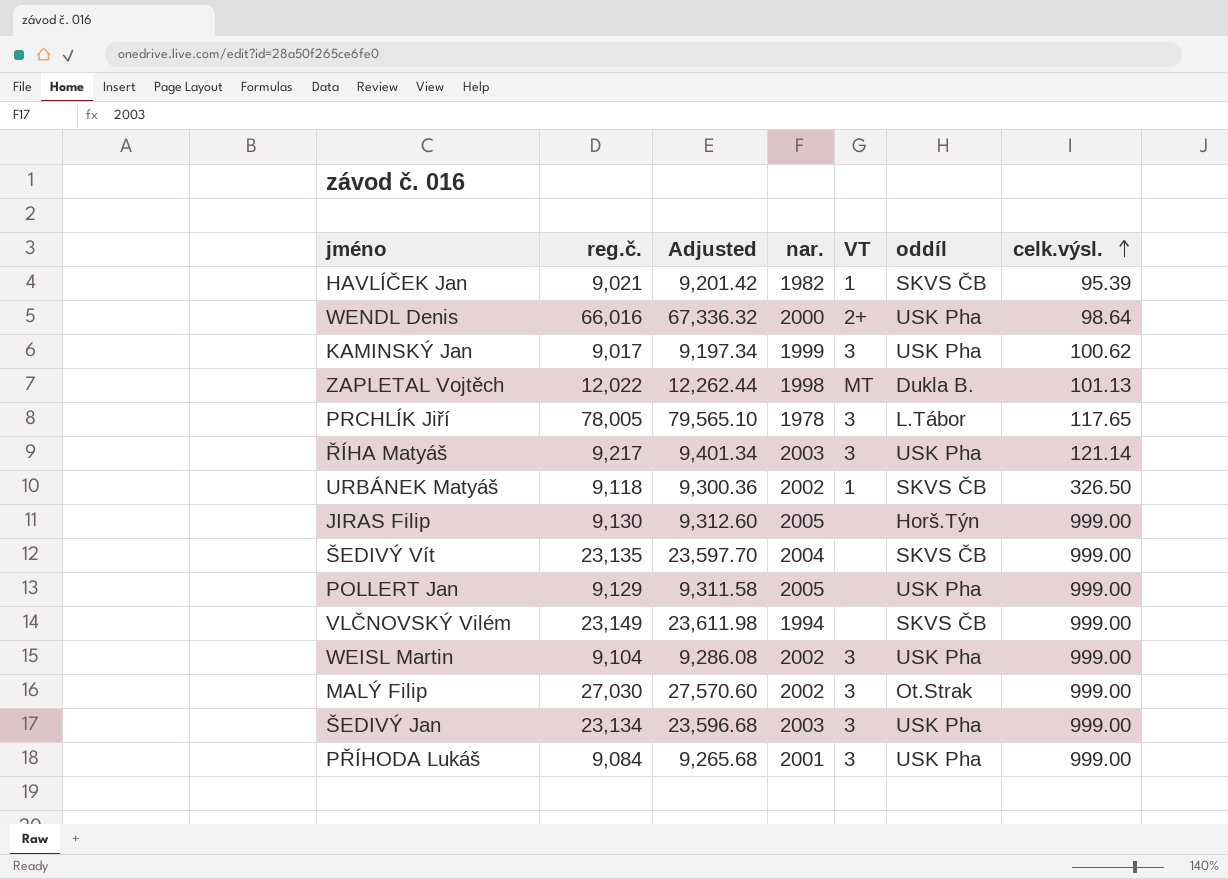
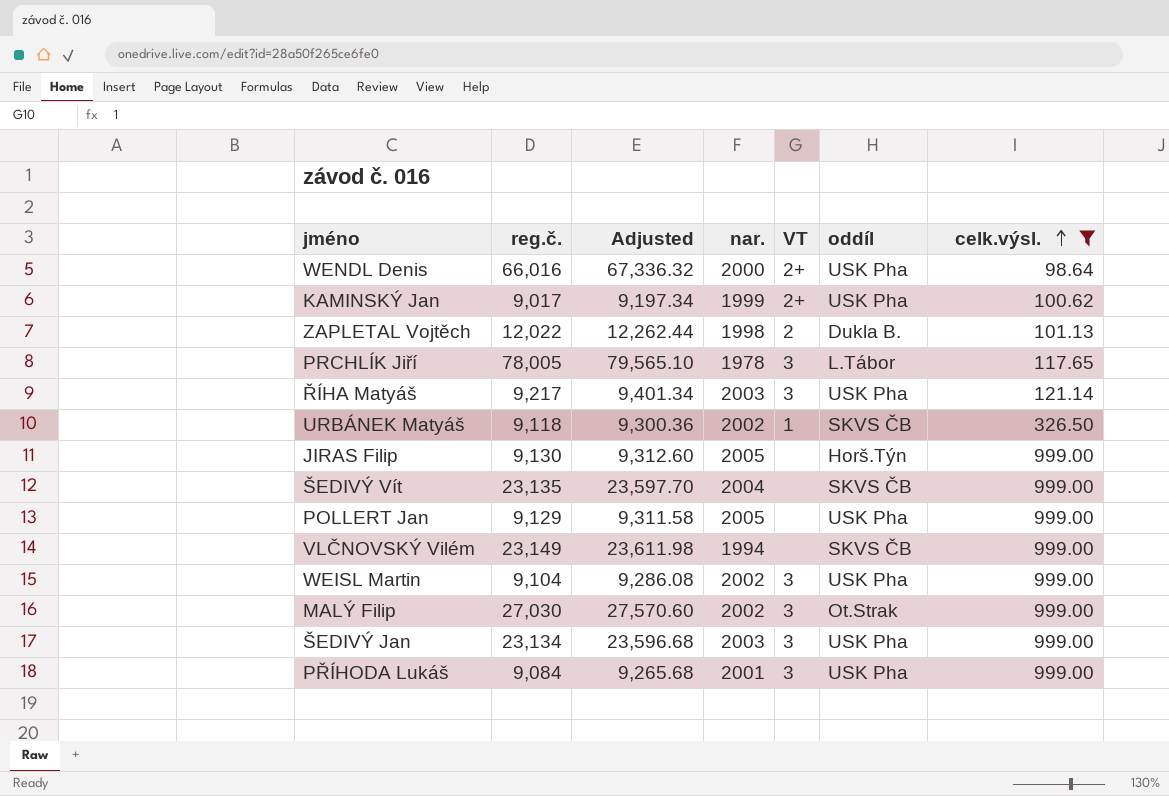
filter: none -> celk.výsl. != 95.39
KAMINSKÝ Jan | VT: 3 -> 2+
ZAPLETAL Vojtěch | VT: MT -> 2

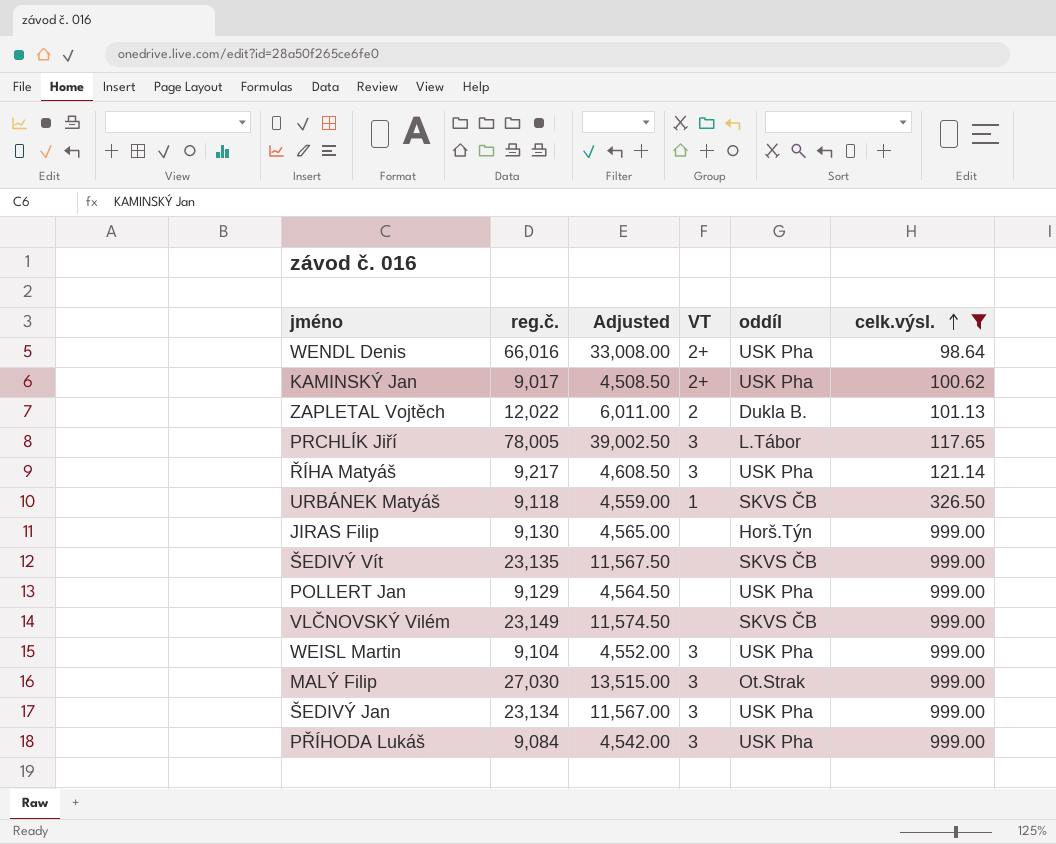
column nar. | position: 4 -> none
column Adjusted | formula: [reg.č.] * 1.02 -> [reg.č.] * 0.5

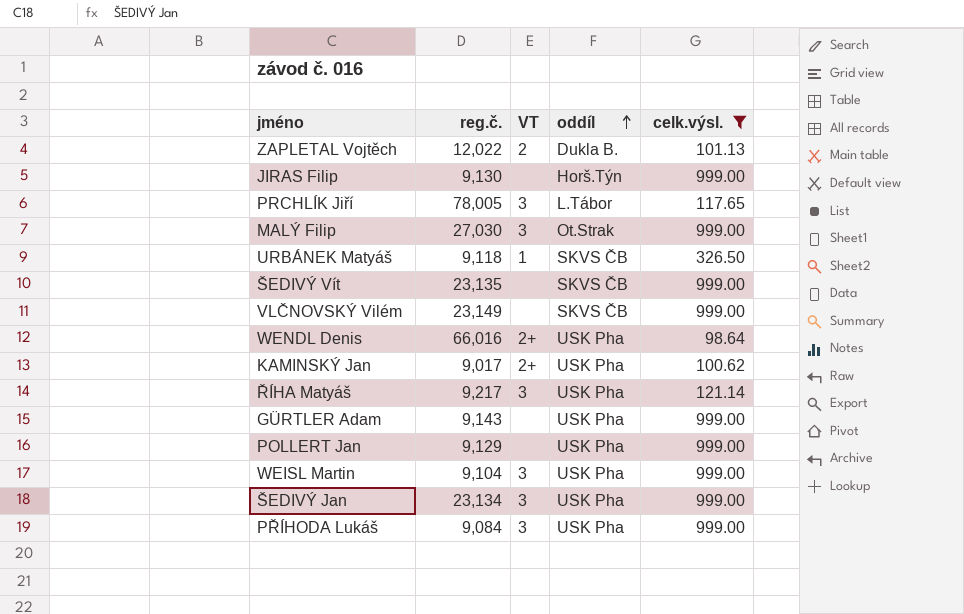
row order: celk.výsl. ascending -> oddíl ascending
column Adjusted | formula: [reg.č.] * 0.5 -> none
row GÜRTLER Adam: none -> 9,143 | none | USK Pha | 999.00

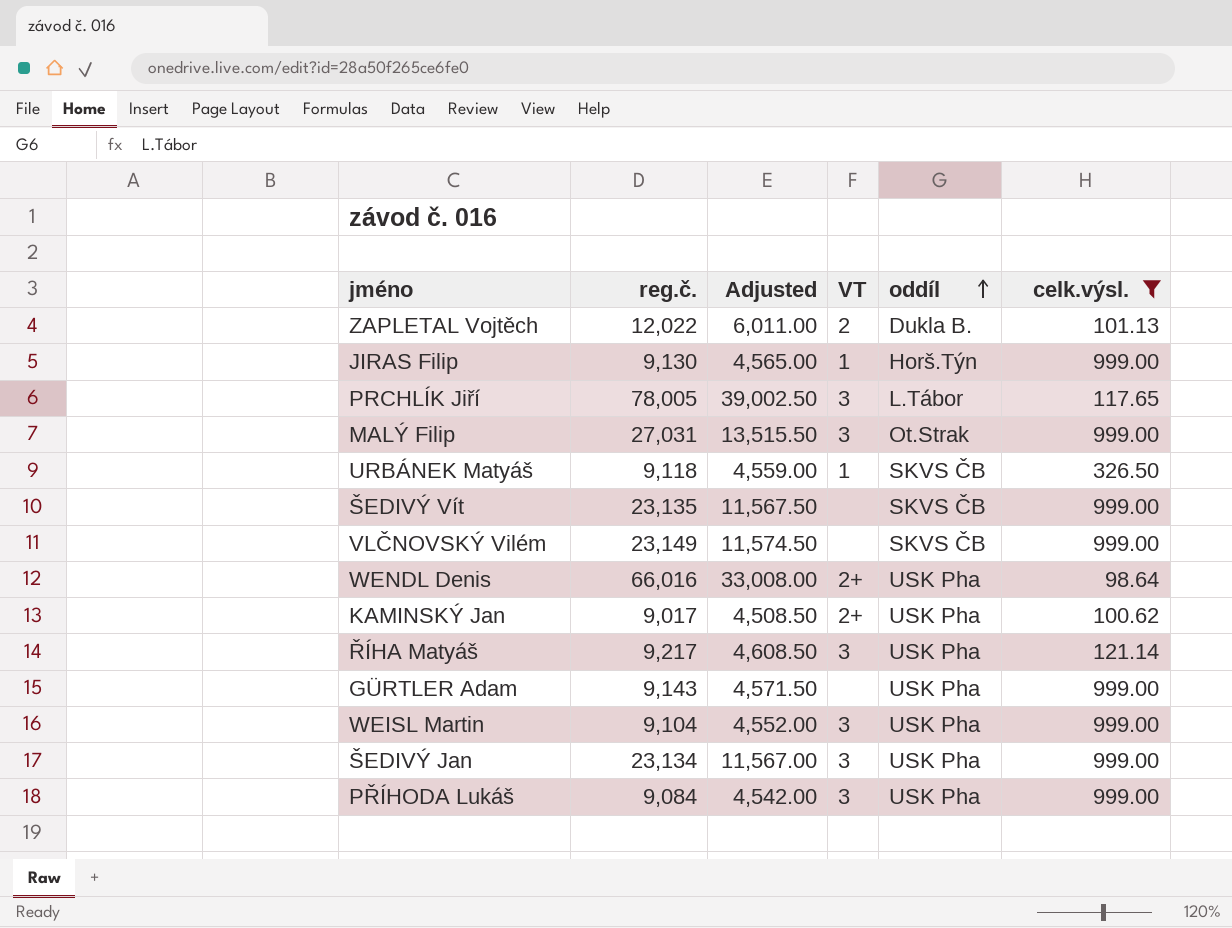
column Adjusted | formula: none -> [reg.č.] * 0.5
row POLLERT Jan: 9,129 | none | USK Pha | 999.00 -> none
JIRAS Filip | VT: none -> 1
MALÝ Filip | reg.č.: 27,030 -> 27,031

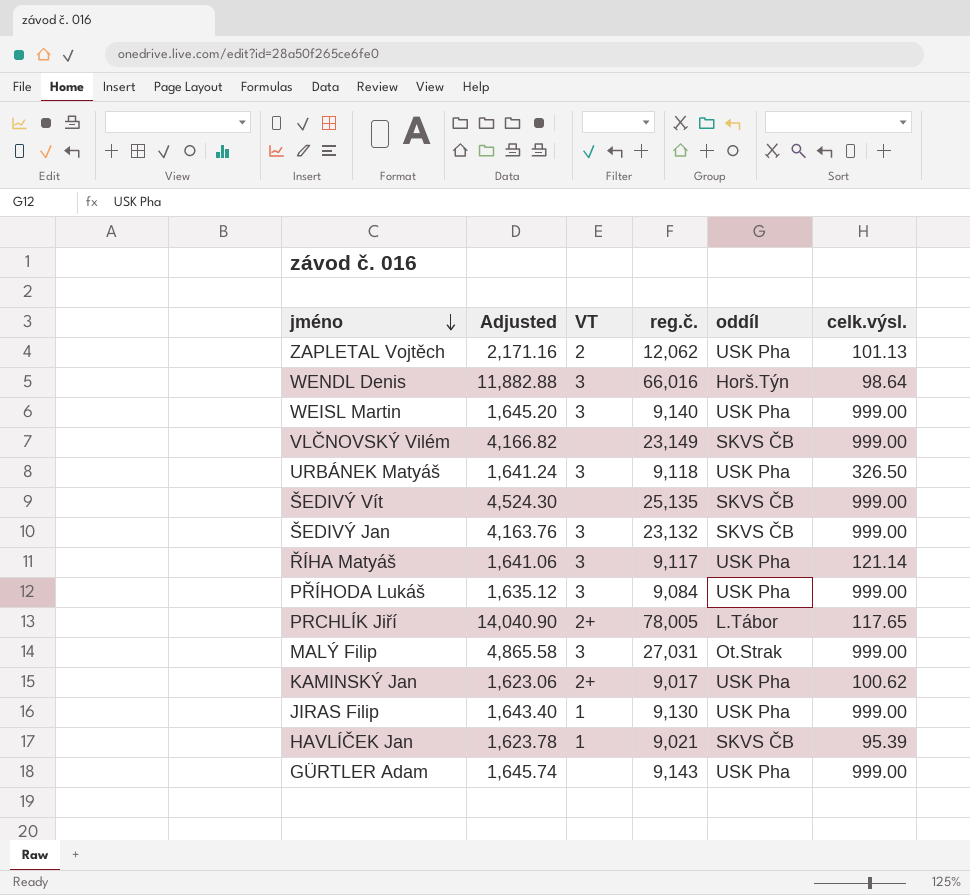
filter: celk.výsl. != 95.39 -> none
row order: oddíl ascending -> jméno descending
column Adjusted | formula: [reg.č.] * 0.5 -> [reg.č.] * 0.18
column reg.č. | position: 2 -> 4
ZAPLETAL Vojtěch | reg.č.: 12,022 -> 12,062
ZAPLETAL Vojtěch | oddíl: Dukla B. -> USK Pha
WENDL Denis | VT: 2+ -> 3
WENDL Denis | oddíl: USK Pha -> Horš.Týn
WEISL Martin | reg.č.: 9,104 -> 9,140
URBÁNEK Matyáš | VT: 1 -> 3
URBÁNEK Matyáš | oddíl: SKVS ČB -> USK Pha
ŠEDIVÝ Vít | reg.č.: 23,135 -> 25,135
ŠEDIVÝ Jan | reg.č.: 23,134 -> 23,132
ŠEDIVÝ Jan | oddíl: USK Pha -> SKVS ČB
ŘÍHA Matyáš | reg.č.: 9,217 -> 9,117
PRCHLÍK Jiří | VT: 3 -> 2+
JIRAS Filip | oddíl: Horš.Týn -> USK Pha

